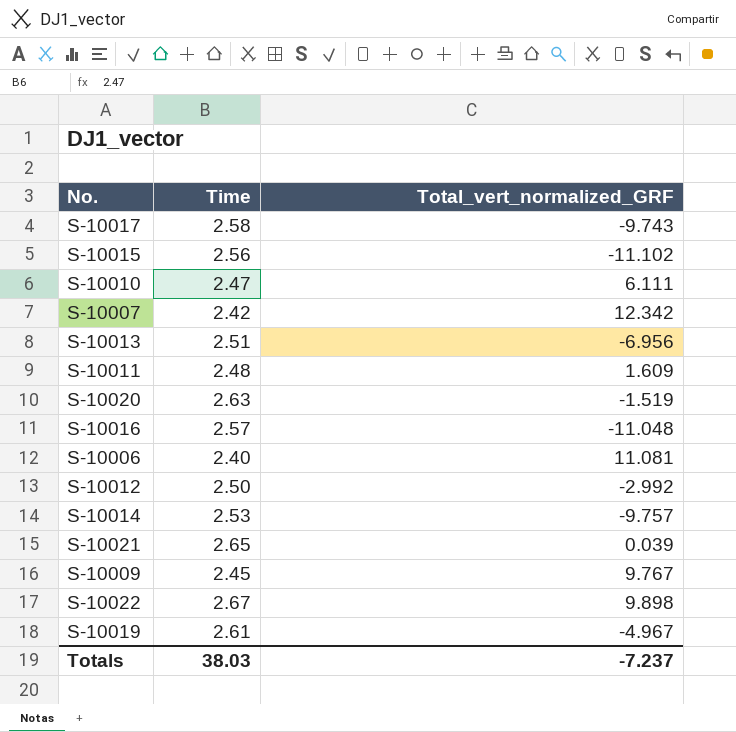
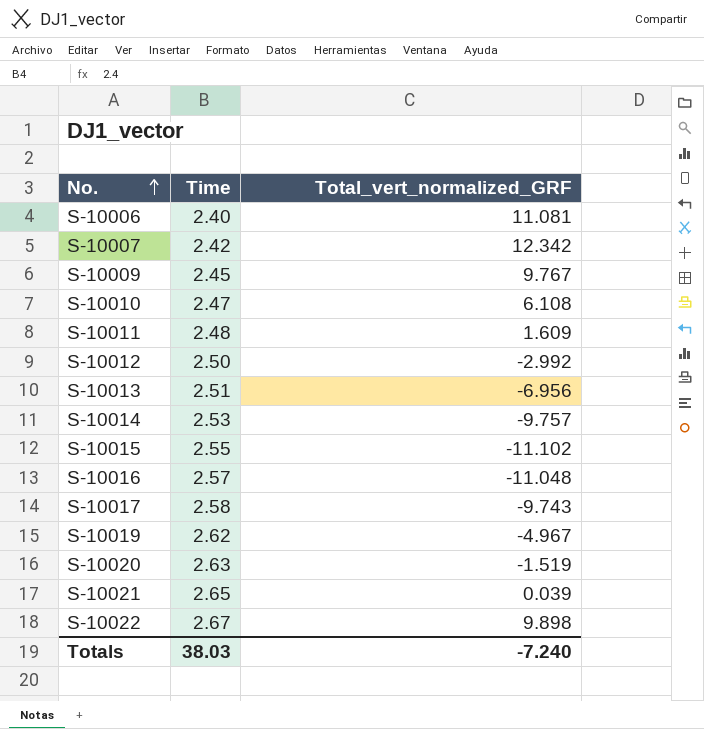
row order: none -> No. ascending
S-10010 | Total_vert_normalized_GRF: 6.111 -> 6.108
S-10015 | Time: 2.56 -> 2.55
S-10019 | Time: 2.61 -> 2.62
Totals | Total_vert_normalized_GRF: -7.237 -> -7.240

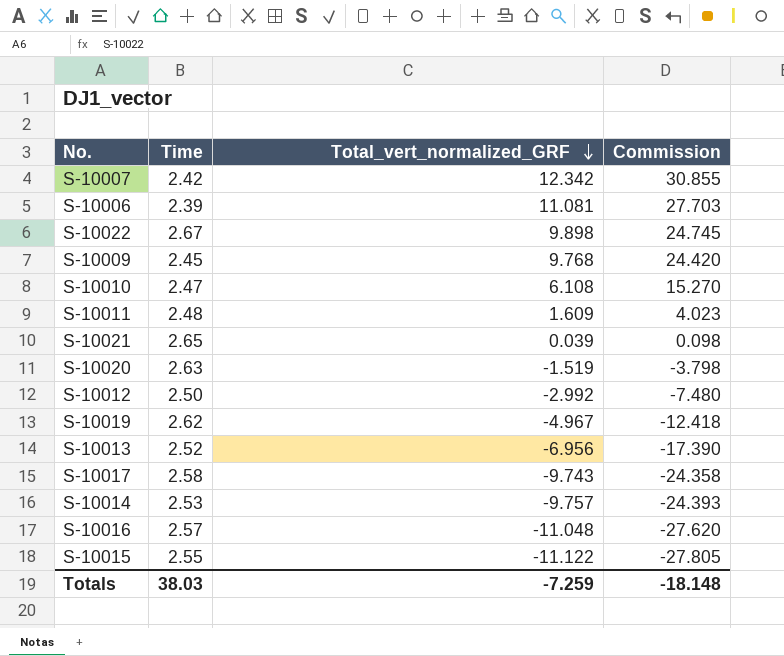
row order: No. ascending -> Total_vert_normalized_GRF descending
column Commission | formula: none -> [Total_vert_normalized_GRF] * 2.5
S-10006 | Time: 2.40 -> 2.39
S-10009 | Total_vert_normalized_GRF: 9.767 -> 9.768
S-10013 | Time: 2.51 -> 2.52
S-10015 | Total_vert_normalized_GRF: -11.102 -> -11.122
Totals | Total_vert_normalized_GRF: -7.240 -> -7.259

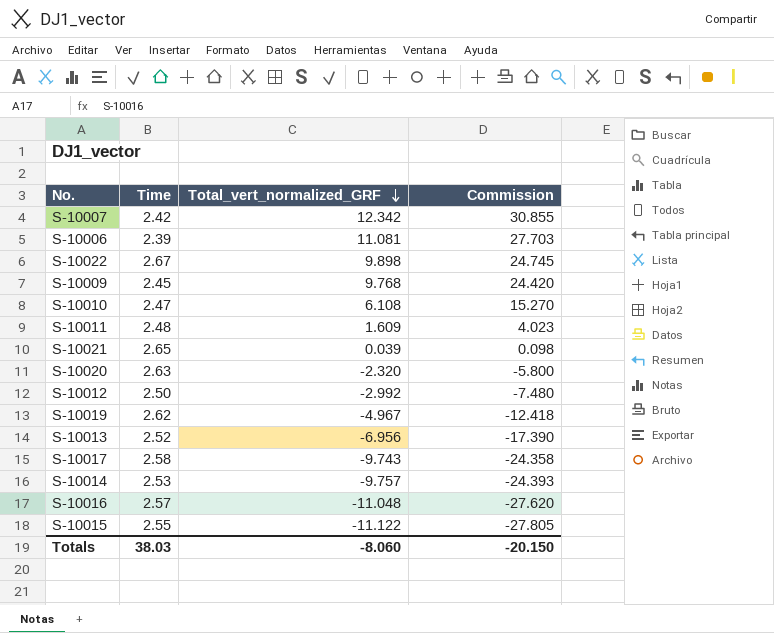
S-10020 | Total_vert_normalized_GRF: -1.519 -> -2.320
S-10020 | Commission: -3.798 -> -5.800
Totals | Total_vert_normalized_GRF: -7.259 -> -8.060
Totals | Commission: -18.148 -> -20.150

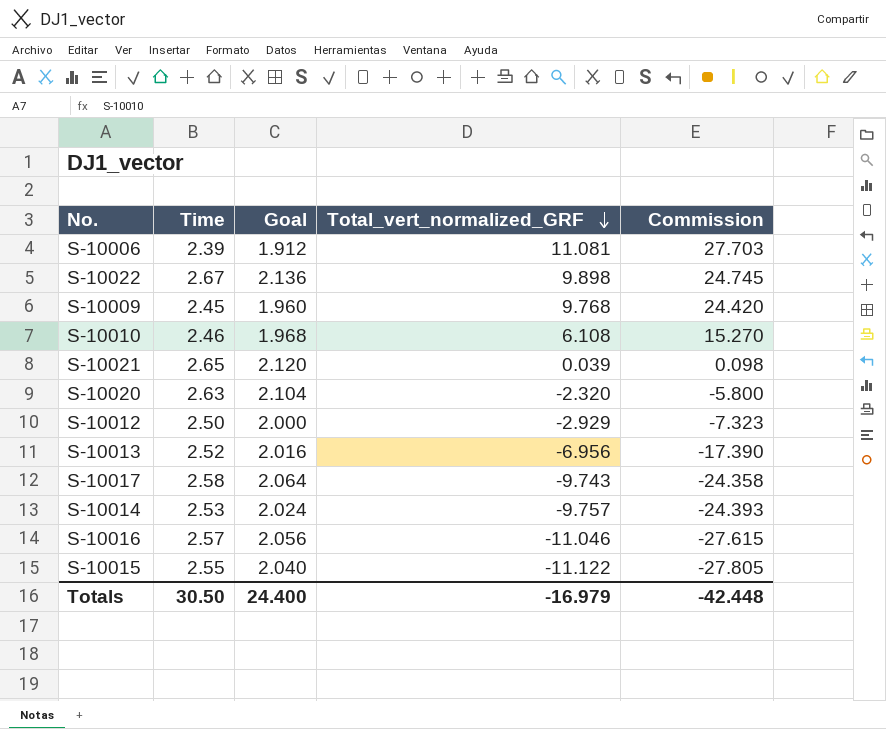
column Goal | formula: none -> [Time] * 0.8
row S-10007: 2.42 | 12.342 | 30.855 -> none
row S-10011: 2.48 | 1.609 | 4.023 -> none
row S-10019: 2.62 | -4.967 | -12.418 -> none
S-10010 | Time: 2.47 -> 2.46
S-10012 | Total_vert_normalized_GRF: -2.992 -> -2.929
S-10012 | Commission: -7.480 -> -7.323
S-10016 | Total_vert_normalized_GRF: -11.048 -> -11.046
S-10016 | Commission: -27.620 -> -27.615
Totals | Time: 38.03 -> 30.50
Totals | Total_vert_normalized_GRF: -8.060 -> -16.979
Totals | Commission: -20.150 -> -42.448

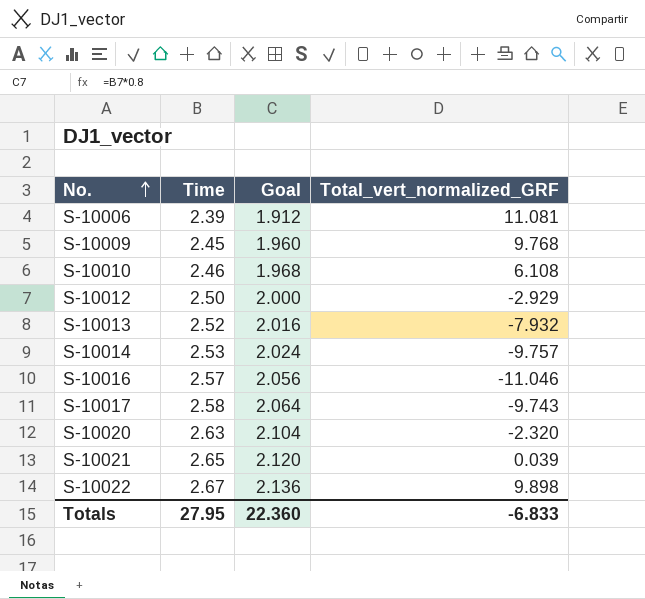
row order: Total_vert_normalized_GRF descending -> No. ascending
column Commission | formula: [Total_vert_normalized_GRF] * 2.5 -> none
row S-10015: 2.55 | 2.040 | -11.122 | -27.805 -> none
S-10013 | Total_vert_normalized_GRF: -6.956 -> -7.932
Totals | Time: 30.50 -> 27.95
Totals | Goal: 24.400 -> 22.360
Totals | Total_vert_normalized_GRF: -16.979 -> -6.833

